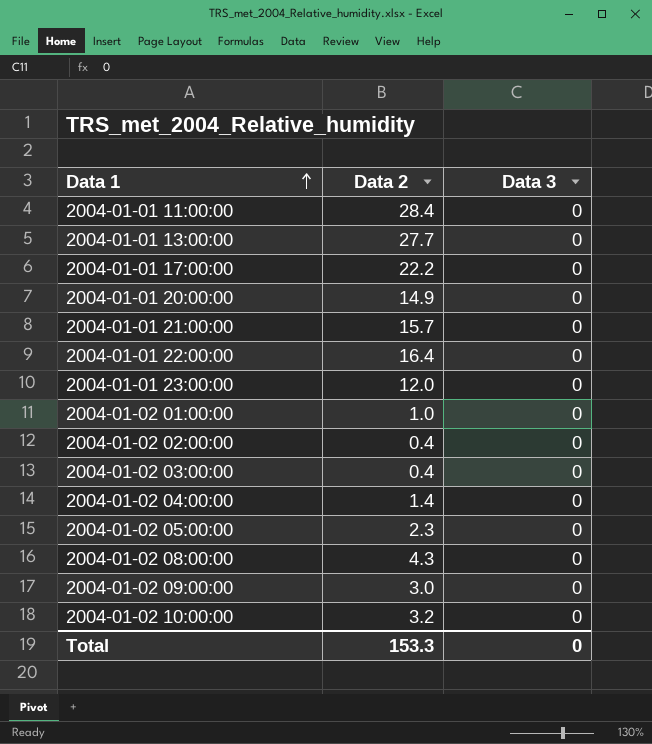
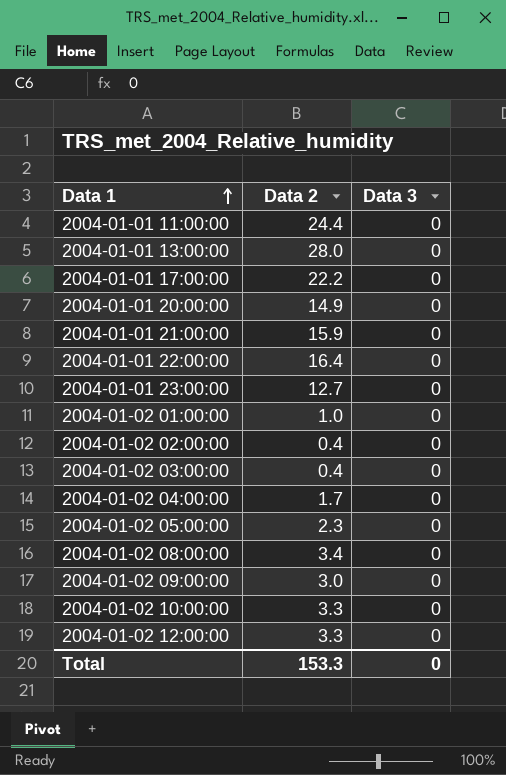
2004-01-01 11:00:00 | Data 2: 28.4 -> 24.4
2004-01-01 13:00:00 | Data 2: 27.7 -> 28.0
2004-01-01 21:00:00 | Data 2: 15.7 -> 15.9
2004-01-01 23:00:00 | Data 2: 12.0 -> 12.7
2004-01-02 04:00:00 | Data 2: 1.4 -> 1.7
2004-01-02 08:00:00 | Data 2: 4.3 -> 3.4
2004-01-02 10:00:00 | Data 2: 3.2 -> 3.3
row 2004-01-02 12:00:00: none -> 3.3 | 0

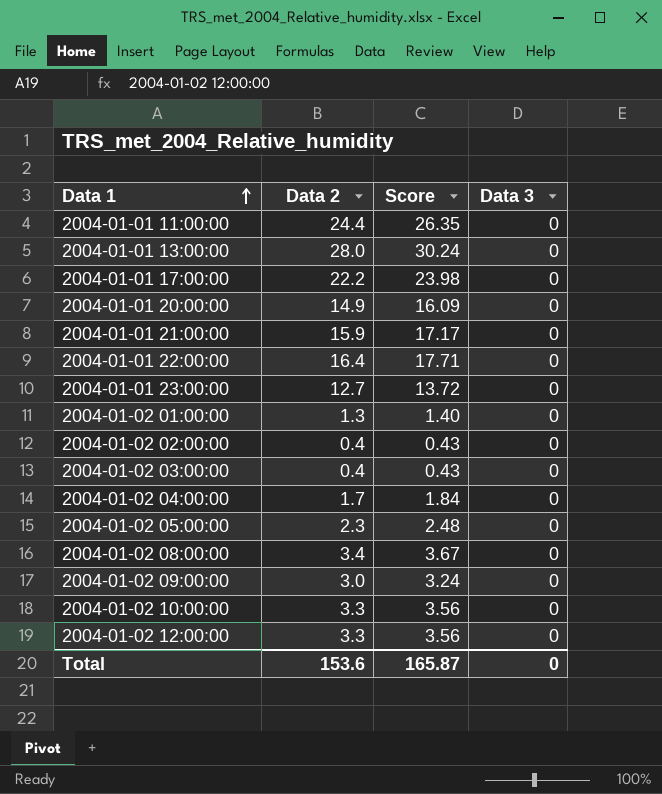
column Score | formula: none -> [Data 2] * 1.08
2004-01-02 01:00:00 | Data 2: 1.0 -> 1.3
Total | Data 2: 153.3 -> 153.6

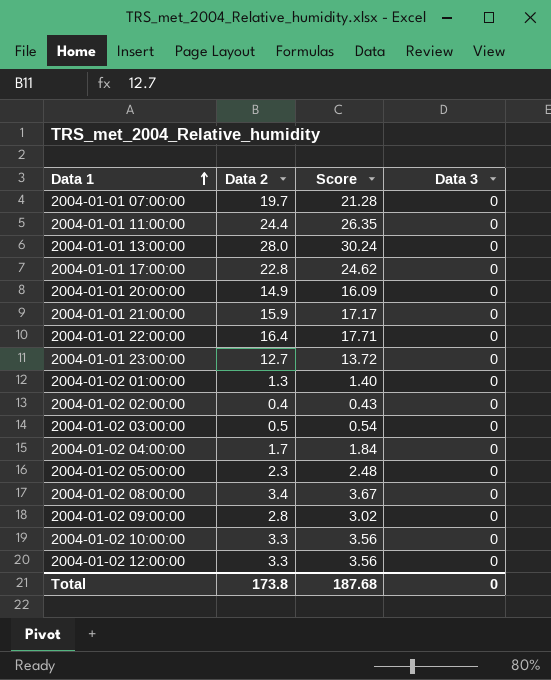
row 2004-01-01 07:00:00: none -> 19.7 | 21.28 | 0
2004-01-01 17:00:00 | Data 2: 22.2 -> 22.8
2004-01-01 17:00:00 | Score: 23.98 -> 24.62
2004-01-02 03:00:00 | Data 2: 0.4 -> 0.5
2004-01-02 03:00:00 | Score: 0.43 -> 0.54
2004-01-02 09:00:00 | Data 2: 3.0 -> 2.8
2004-01-02 09:00:00 | Score: 3.24 -> 3.02
Total | Data 2: 153.6 -> 173.8
Total | Score: 165.87 -> 187.68

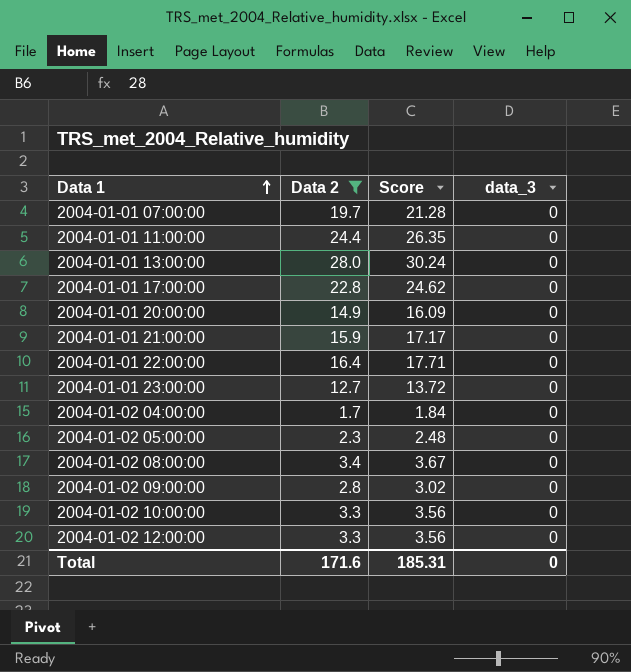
filter: none -> Data 2 >= 1.7
column name: Data 3 -> data_3
Total | Data 2: 173.8 -> 171.6
Total | Score: 187.68 -> 185.31

